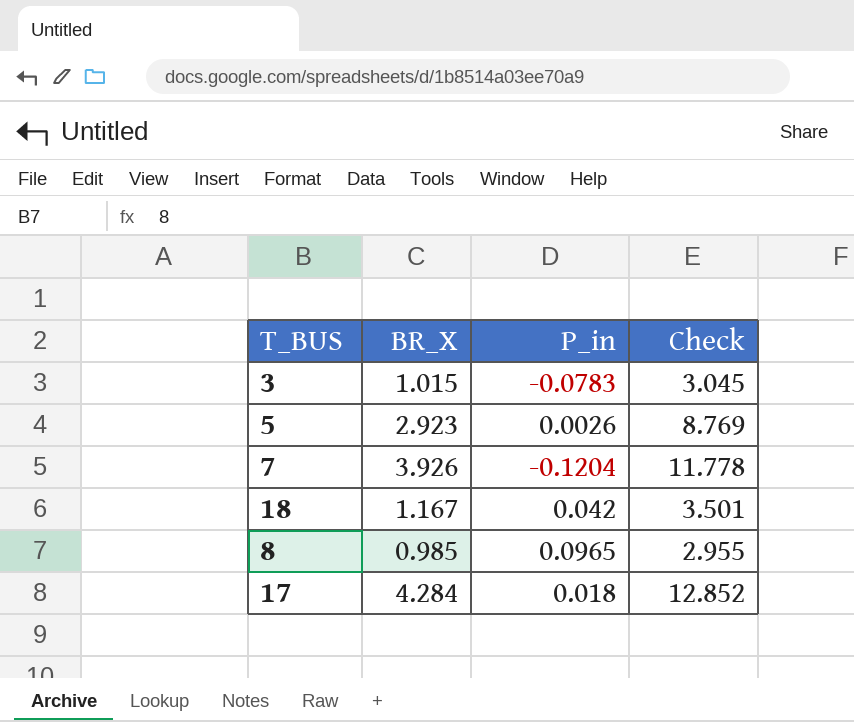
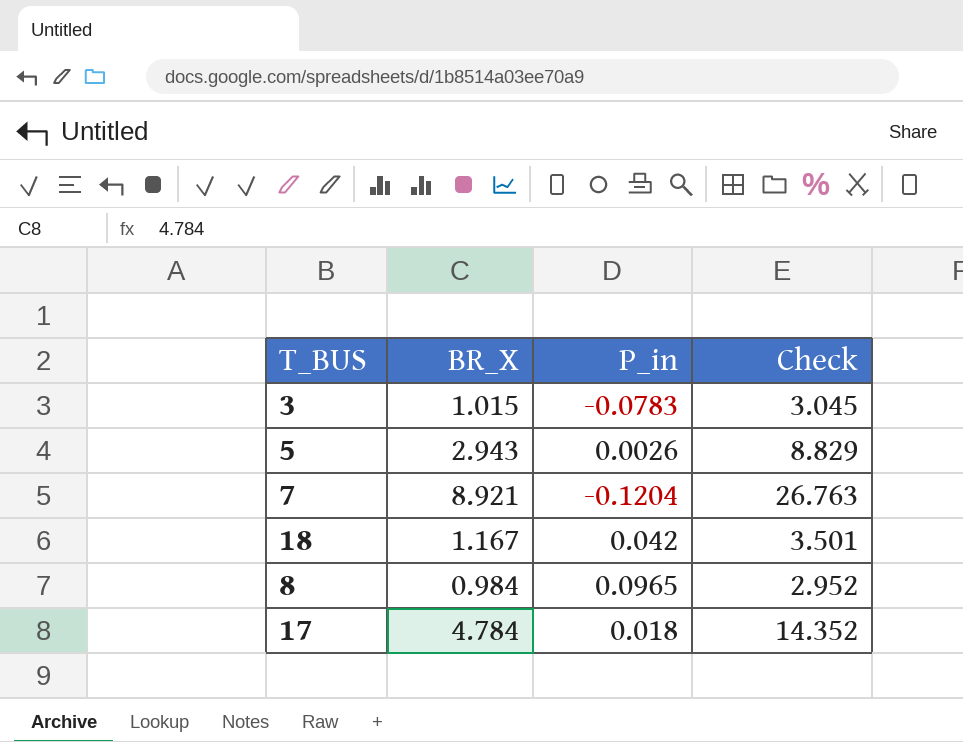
5 | BR_X: 2.923 -> 2.943
5 | Check: 8.769 -> 8.829
7 | BR_X: 3.926 -> 8.921
7 | Check: 11.778 -> 26.763
8 | BR_X: 0.985 -> 0.984
8 | Check: 2.955 -> 2.952
17 | BR_X: 4.284 -> 4.784
17 | Check: 12.852 -> 14.352

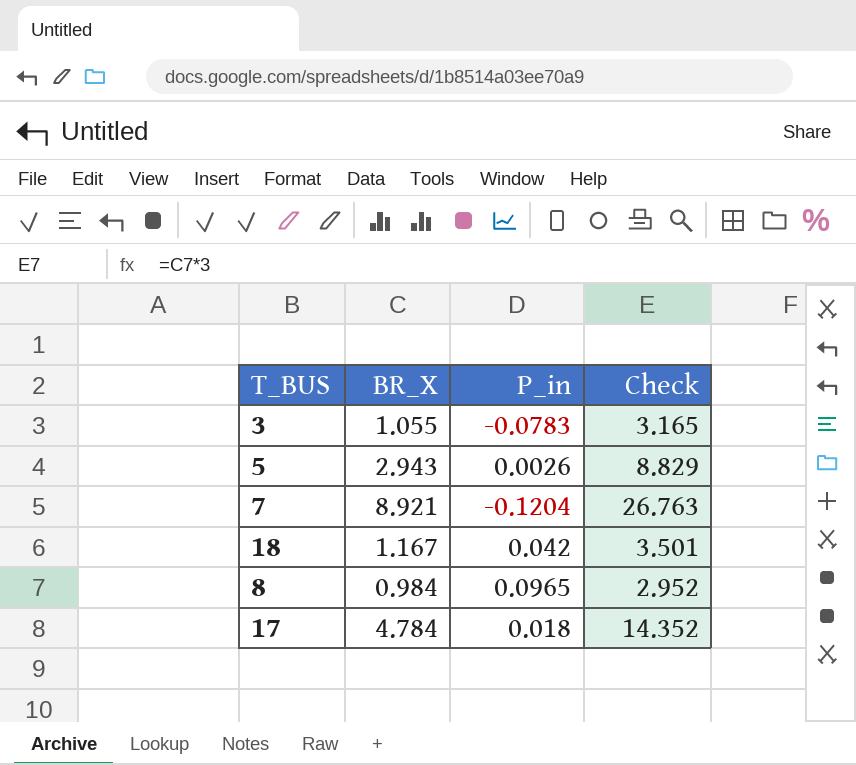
3 | BR_X: 1.015 -> 1.055
3 | Check: 3.045 -> 3.165

